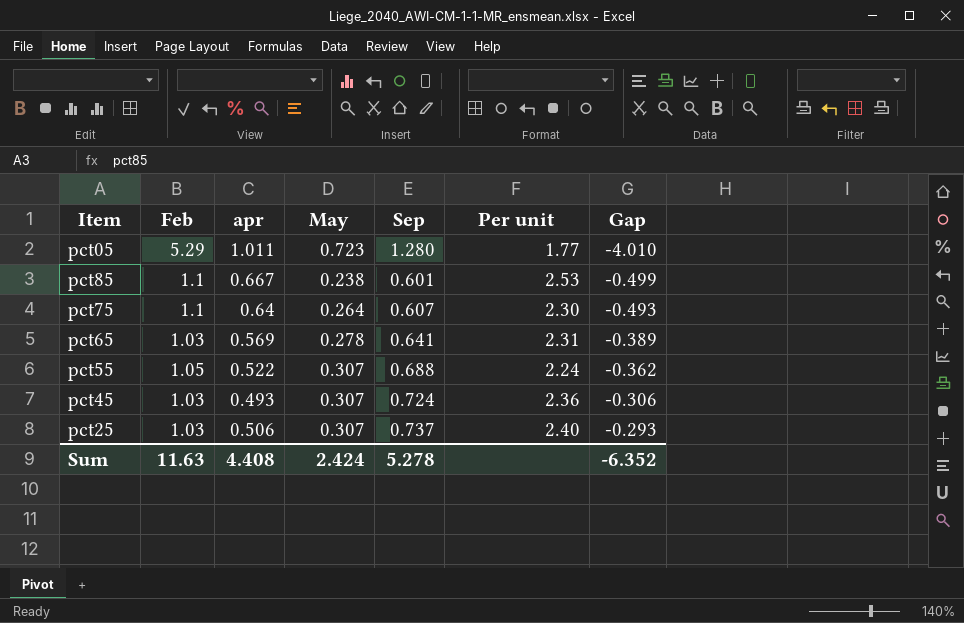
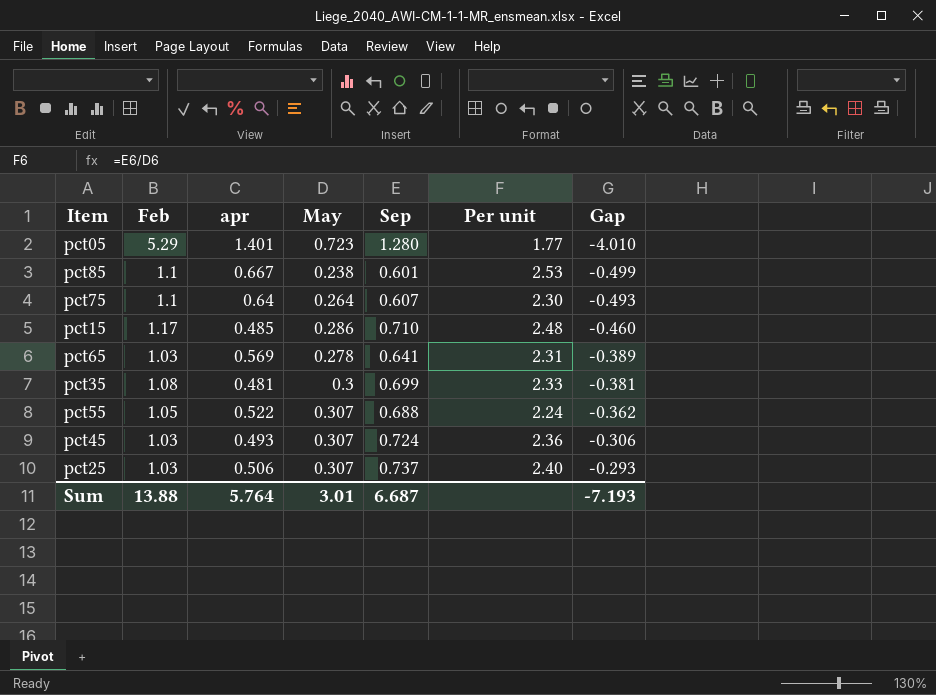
pct05 | apr: 1.011 -> 1.401
row pct15: none -> 1.17 | 0.485 | 0.286 | 0.710 | 2.48 | -0.460
row pct35: none -> 1.08 | 0.481 | 0.3 | 0.699 | 2.33 | -0.381
Sum | Feb: 11.63 -> 13.88
Sum | apr: 4.408 -> 5.764
Sum | May: 2.424 -> 3.01
Sum | Sep: 5.278 -> 6.687
Sum | Gap: -6.352 -> -7.193

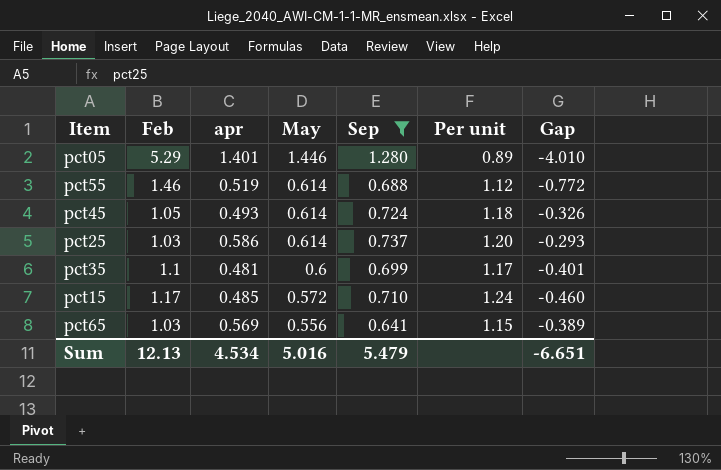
filter: none -> Sep >= 0.641
row order: Gap ascending -> May descending
pct05 | May: 0.723 -> 1.446
pct05 | Per unit: 1.77 -> 0.89
pct55 | Feb: 1.05 -> 1.46
pct55 | apr: 0.522 -> 0.519
pct55 | May: 0.307 -> 0.614
pct55 | Per unit: 2.24 -> 1.12
pct55 | Gap: -0.362 -> -0.772
pct45 | Feb: 1.03 -> 1.05
pct45 | May: 0.307 -> 0.614
pct45 | Per unit: 2.36 -> 1.18
pct45 | Gap: -0.306 -> -0.326
pct25 | apr: 0.506 -> 0.586
pct25 | May: 0.307 -> 0.614
pct25 | Per unit: 2.40 -> 1.20
pct35 | Feb: 1.08 -> 1.1
pct35 | May: 0.3 -> 0.6
pct35 | Per unit: 2.33 -> 1.17
pct35 | Gap: -0.381 -> -0.401
pct15 | May: 0.286 -> 0.572
pct15 | Per unit: 2.48 -> 1.24
pct65 | May: 0.278 -> 0.556
pct65 | Per unit: 2.31 -> 1.15
Sum | Feb: 13.88 -> 12.13
Sum | apr: 5.764 -> 4.534
Sum | May: 3.01 -> 5.016
Sum | Sep: 6.687 -> 5.479
Sum | Gap: -7.193 -> -6.651

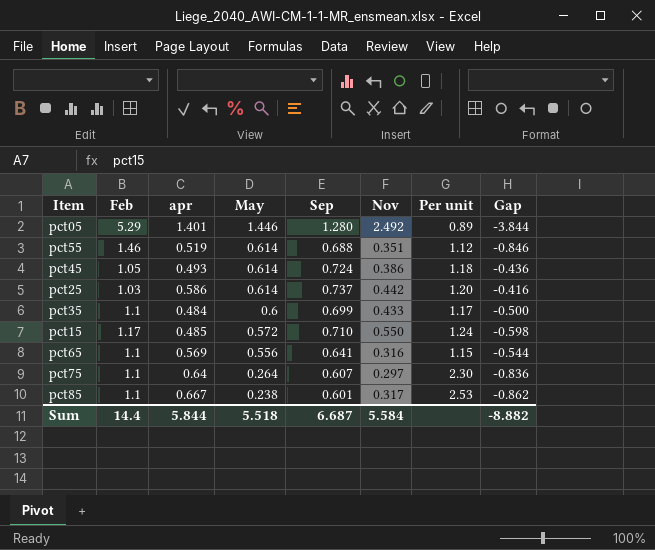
filter: Sep >= 0.641 -> none
column Nov | position: none -> 6
column Gap | formula: [Sep] - [Feb] -> [May] - [Feb]
pct35 | apr: 0.481 -> 0.484
pct65 | Feb: 1.03 -> 1.1
Sum | Feb: 12.13 -> 14.4
Sum | apr: 4.534 -> 5.844
Sum | May: 5.016 -> 5.518
Sum | Sep: 5.479 -> 6.687
Sum | Gap: -6.651 -> -8.882

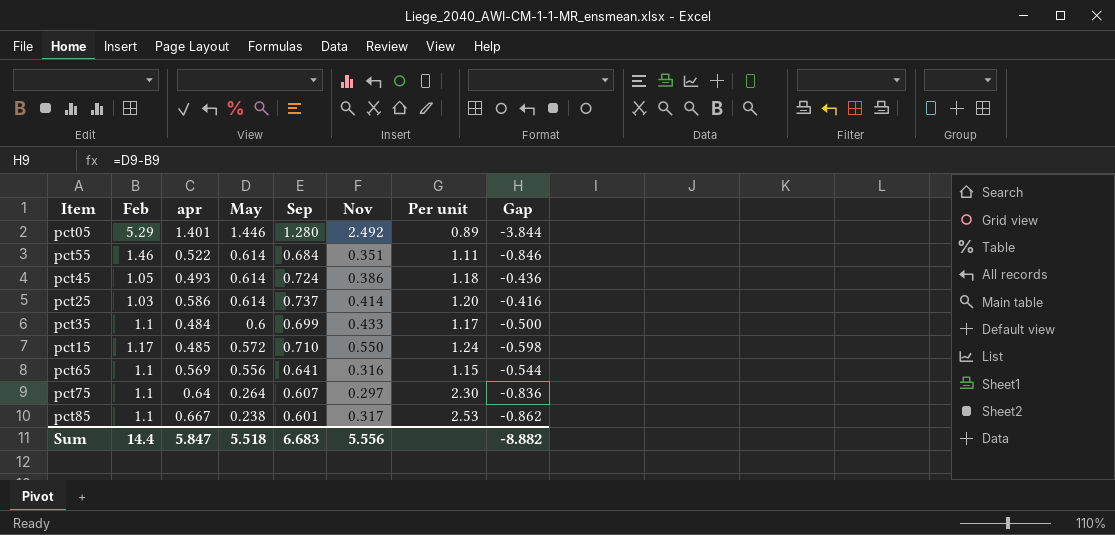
pct55 | apr: 0.519 -> 0.522
pct55 | Sep: 0.688 -> 0.684
pct55 | Per unit: 1.12 -> 1.11
pct25 | Nov: 0.442 -> 0.414
Sum | apr: 5.844 -> 5.847
Sum | Sep: 6.687 -> 6.683
Sum | Nov: 5.584 -> 5.556

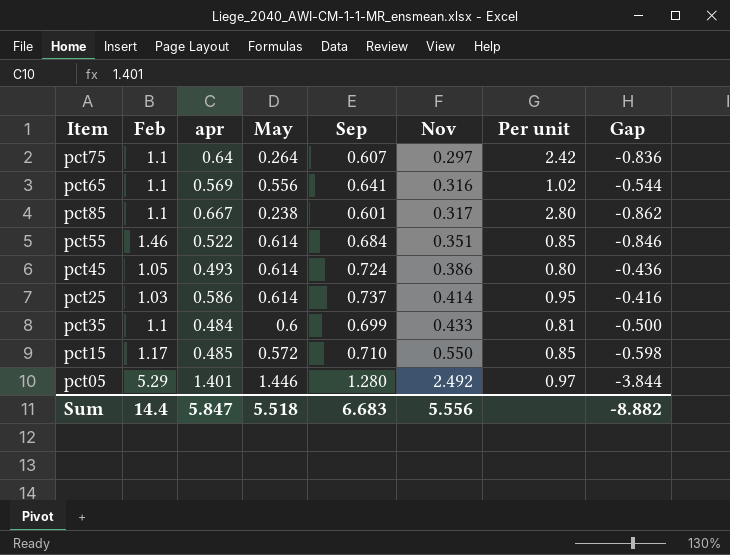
row order: May descending -> Nov ascending
column Per unit | formula: [Sep] / [May] -> [apr] / [May]

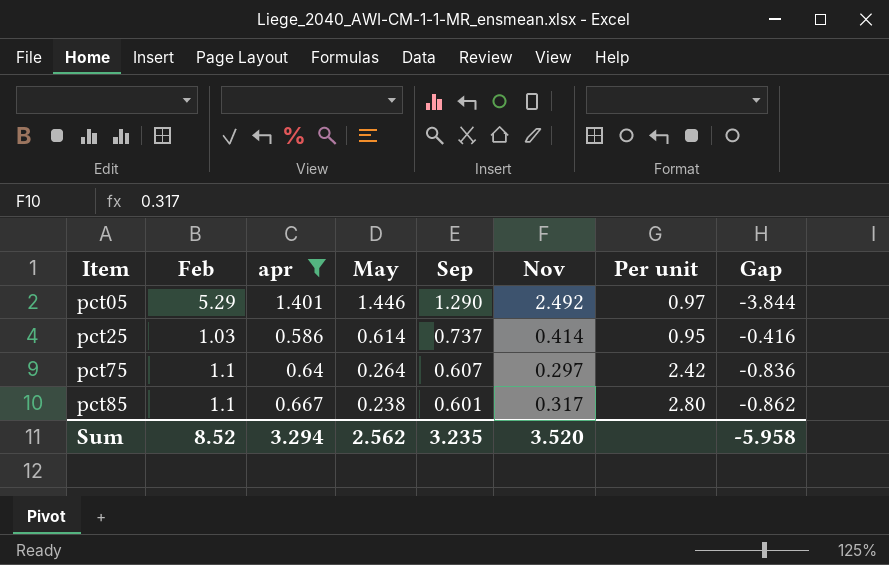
filter: none -> apr >= 0.586
row order: Nov ascending -> Item ascending
pct05 | Sep: 1.280 -> 1.290
Sum | Feb: 14.4 -> 8.52
Sum | apr: 5.847 -> 3.294
Sum | May: 5.518 -> 2.562
Sum | Sep: 6.683 -> 3.235
Sum | Nov: 5.556 -> 3.520
Sum | Gap: -8.882 -> -5.958

